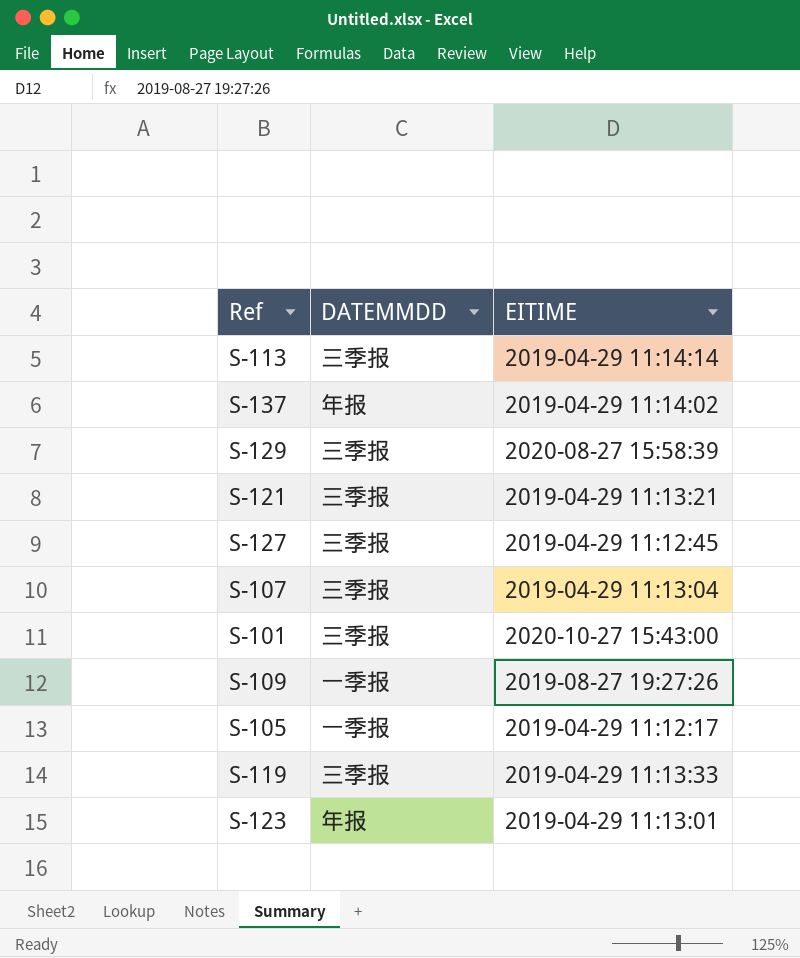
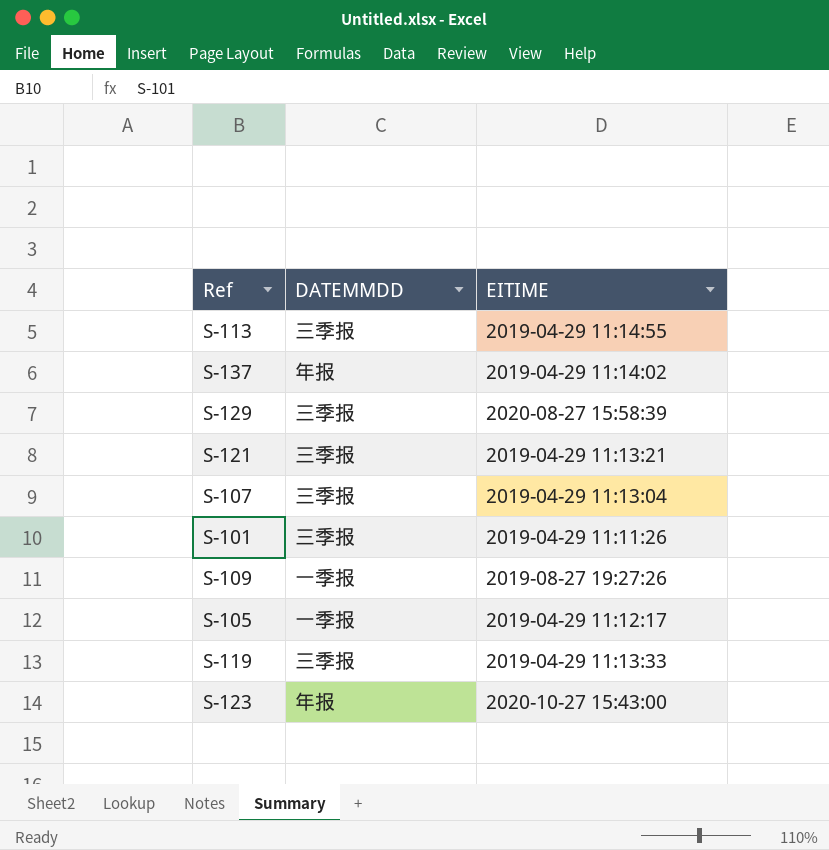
row S-127: 三季报 | 2019-04-29 11:12:45 -> none
S-113 | EITIME: 2019-04-29 11:14:14 -> 2019-04-29 11:14:55
S-101 | EITIME: 2020-10-27 15:43:00 -> 2019-04-29 11:11:26
S-123 | EITIME: 2019-04-29 11:13:01 -> 2020-10-27 15:43:00

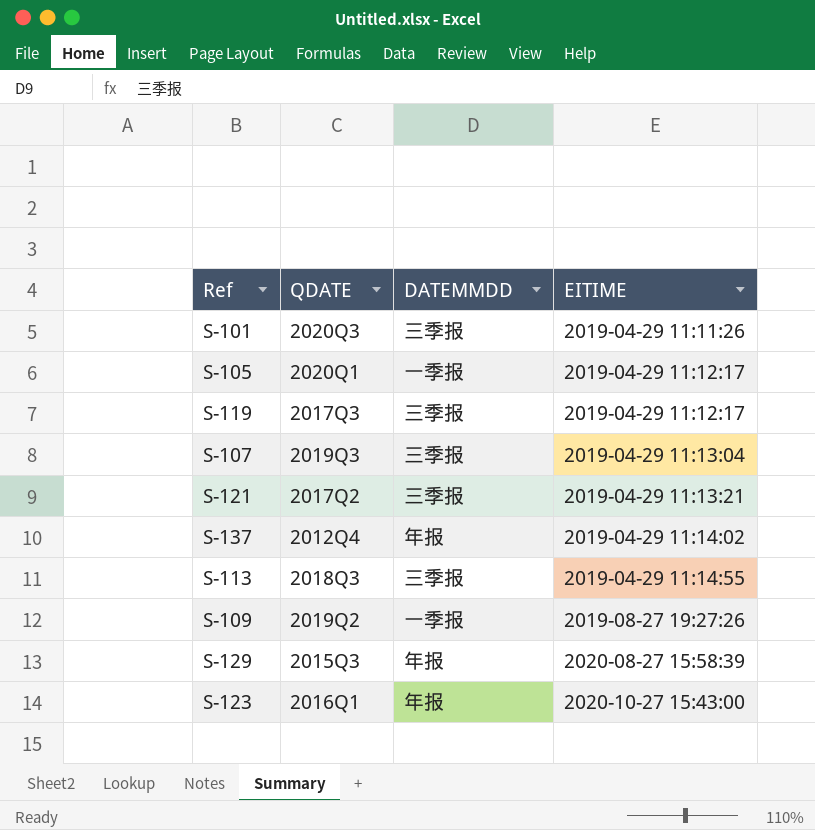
row order: none -> EITIME ascending
column QDATE | position: none -> 2
S-119 | EITIME: 2019-04-29 11:13:33 -> 2019-04-29 11:12:17
S-129 | DATEMMDD: 三季报 -> 年报

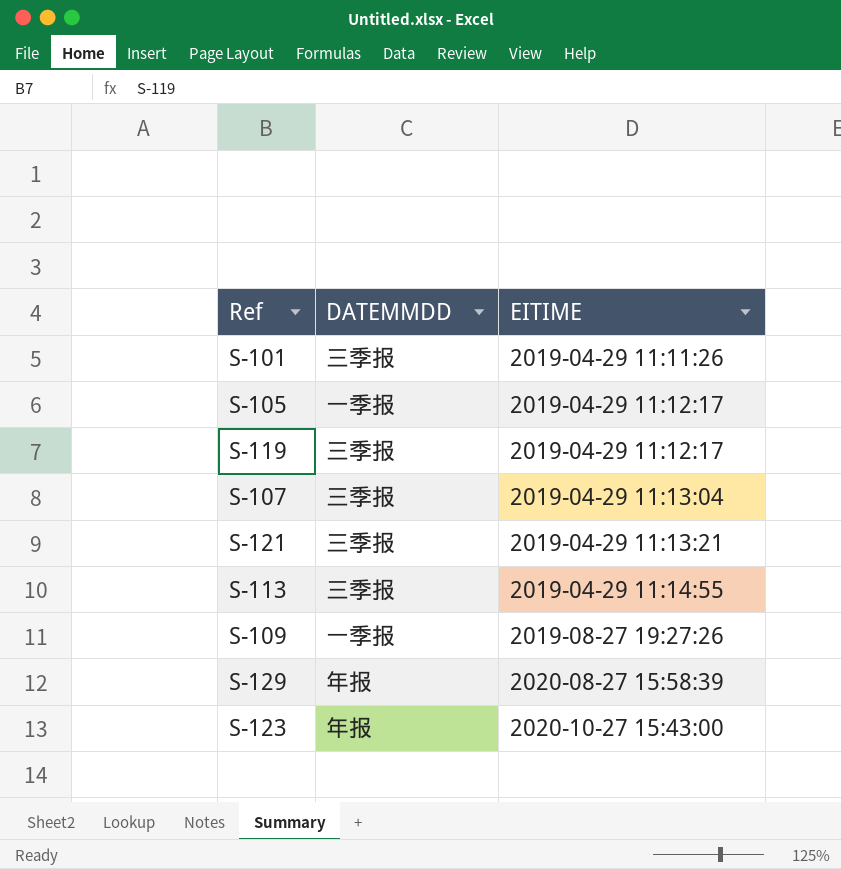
column QDATE | position: 2 -> none
row S-137: 2012Q4 | 年报 | 2019-04-29 11:14:02 -> none

